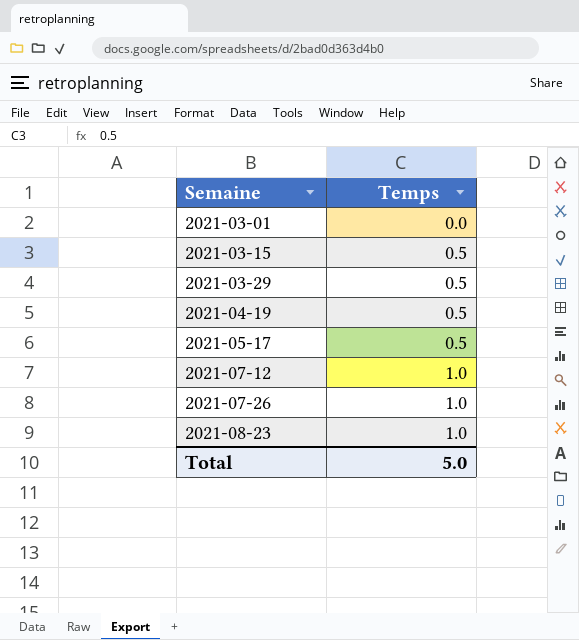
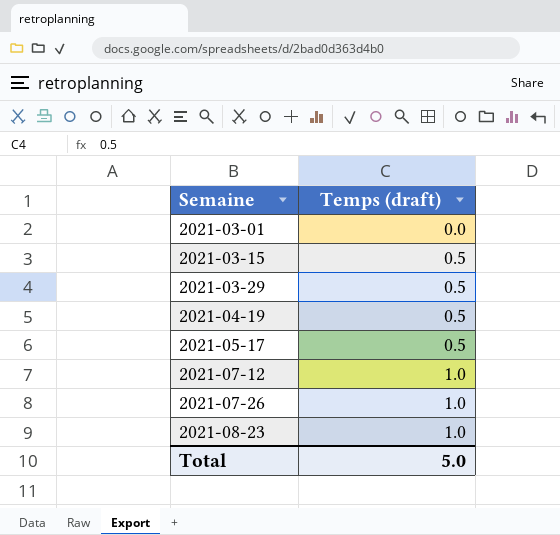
column name: Temps -> Temps (draft)

